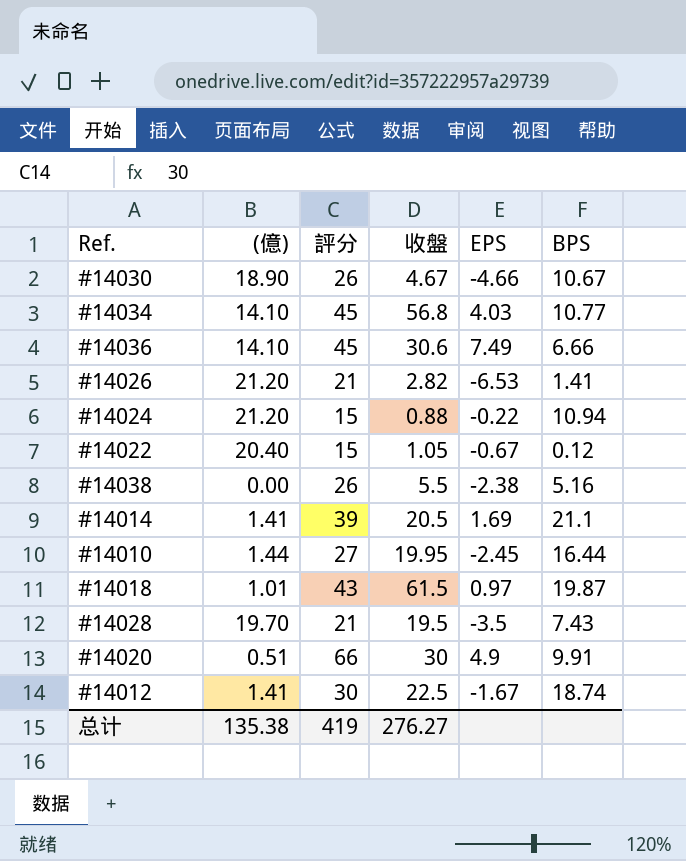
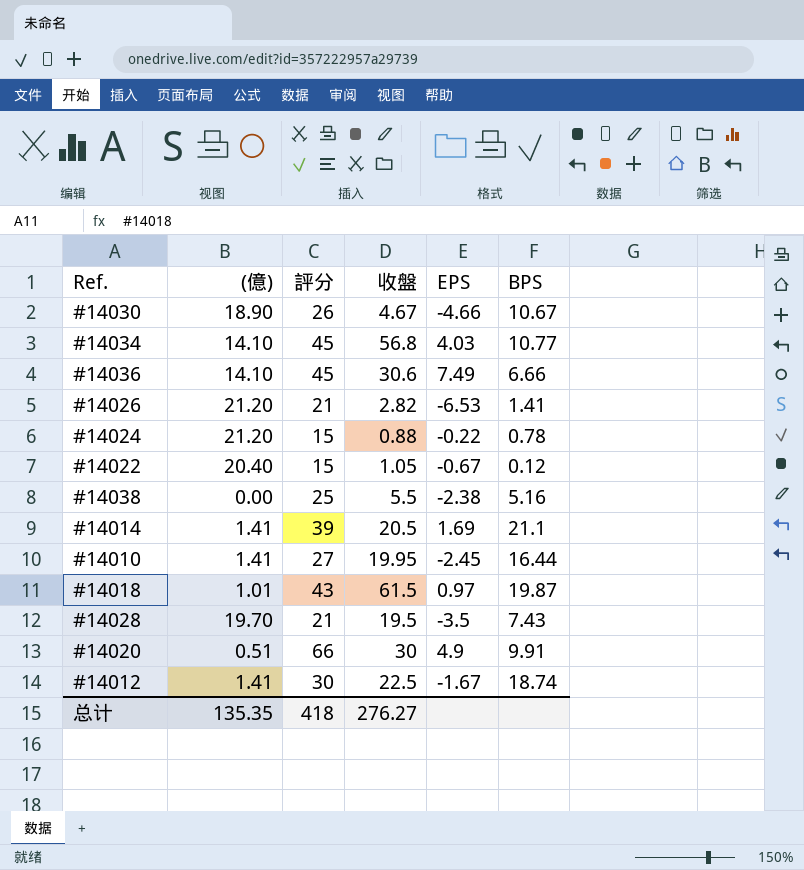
#14024 | BPS: 10.94 -> 0.78
#14038 | 評分: 26 -> 25
#14010 | (億): 1.44 -> 1.41
总计 | (億): 135.38 -> 135.35
总计 | 評分: 419 -> 418

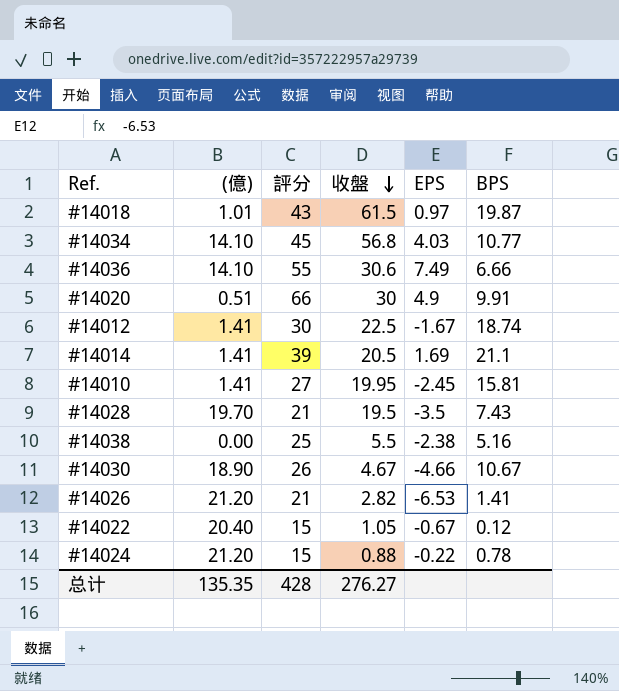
row order: none -> 收盤 descending
#14036 | 評分: 45 -> 55
#14010 | BPS: 16.44 -> 15.81
总计 | 評分: 418 -> 428

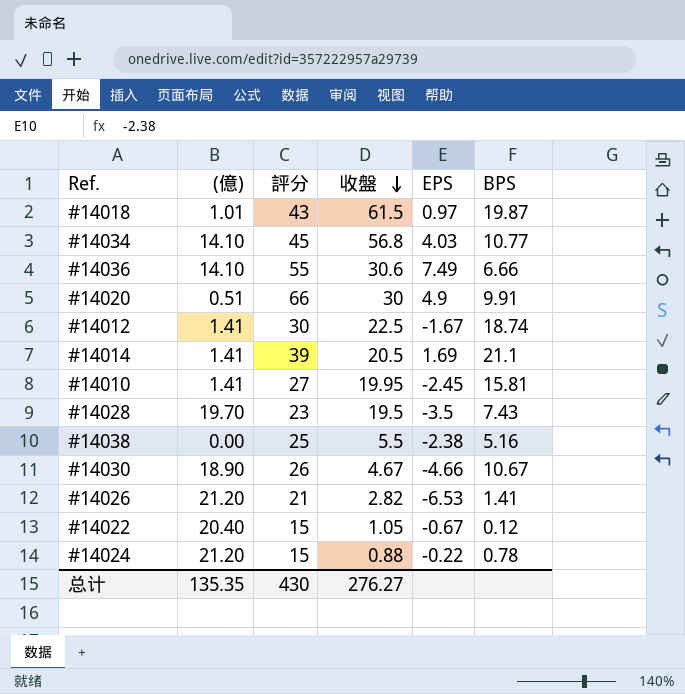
#14028 | 評分: 21 -> 23
总计 | 評分: 428 -> 430

